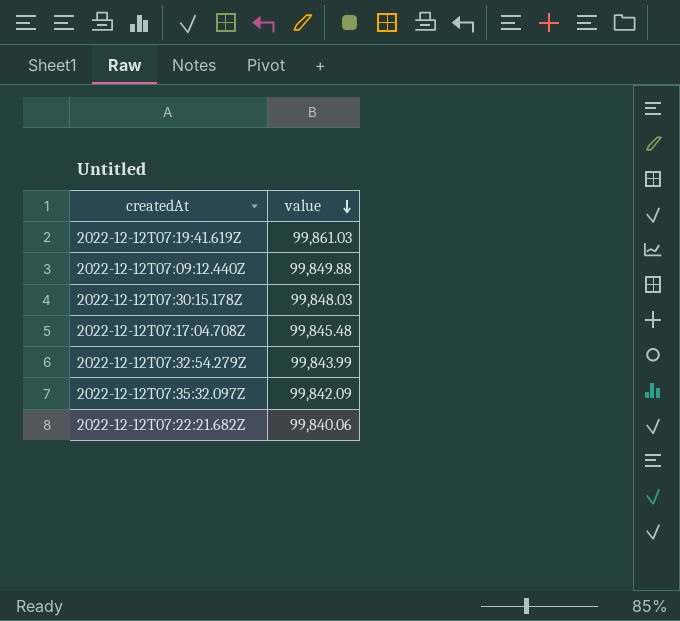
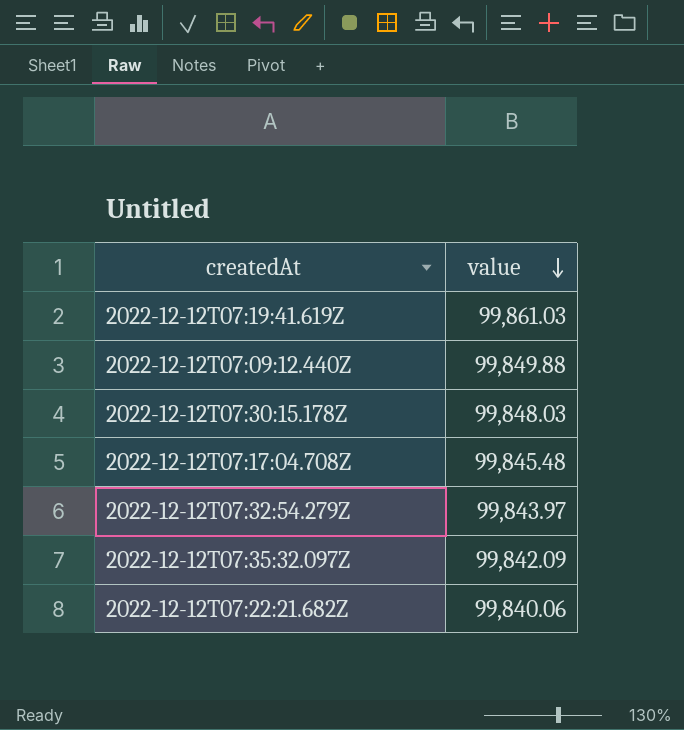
2022-12-12T07:32:54.279Z | value: 99,843.99 -> 99,843.97

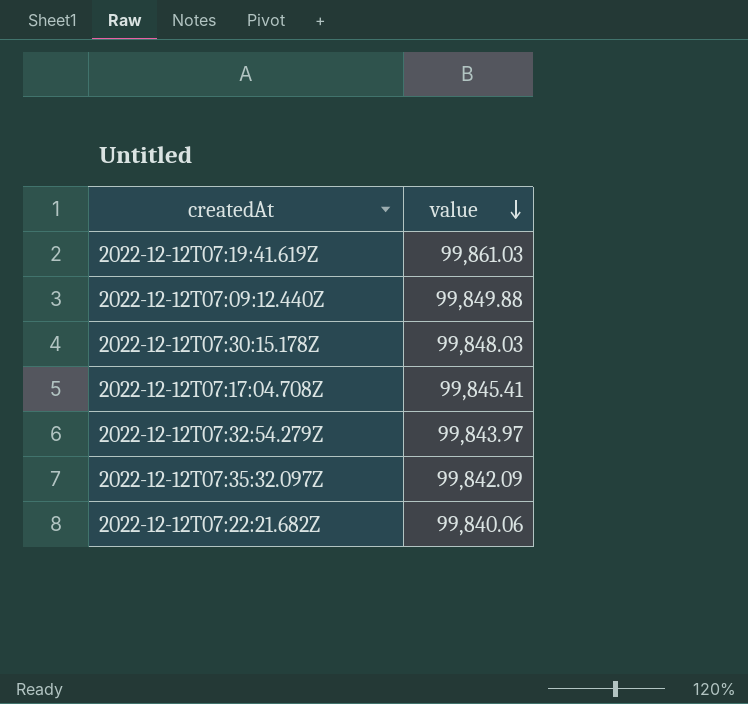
2022-12-12T07:17:04.708Z | value: 99,845.48 -> 99,845.41

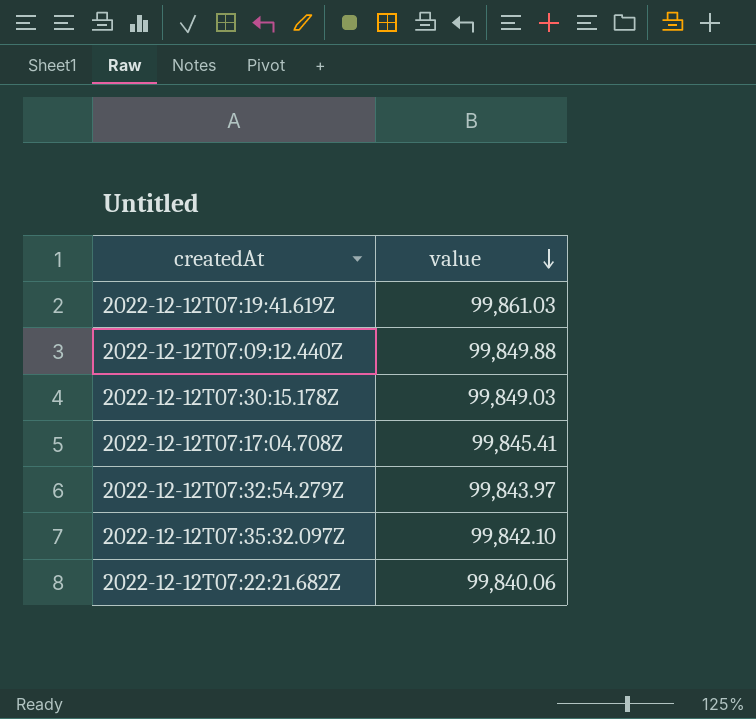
2022-12-12T07:30:15.178Z | value: 99,848.03 -> 99,849.03
2022-12-12T07:35:32.097Z | value: 99,842.09 -> 99,842.10

